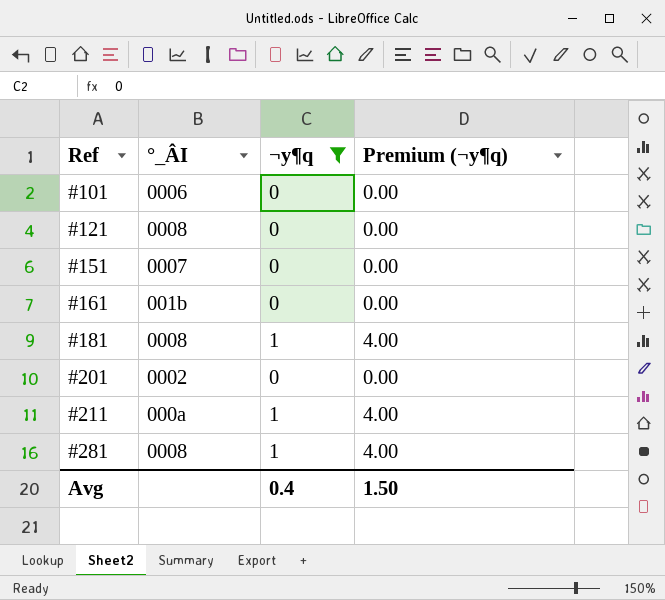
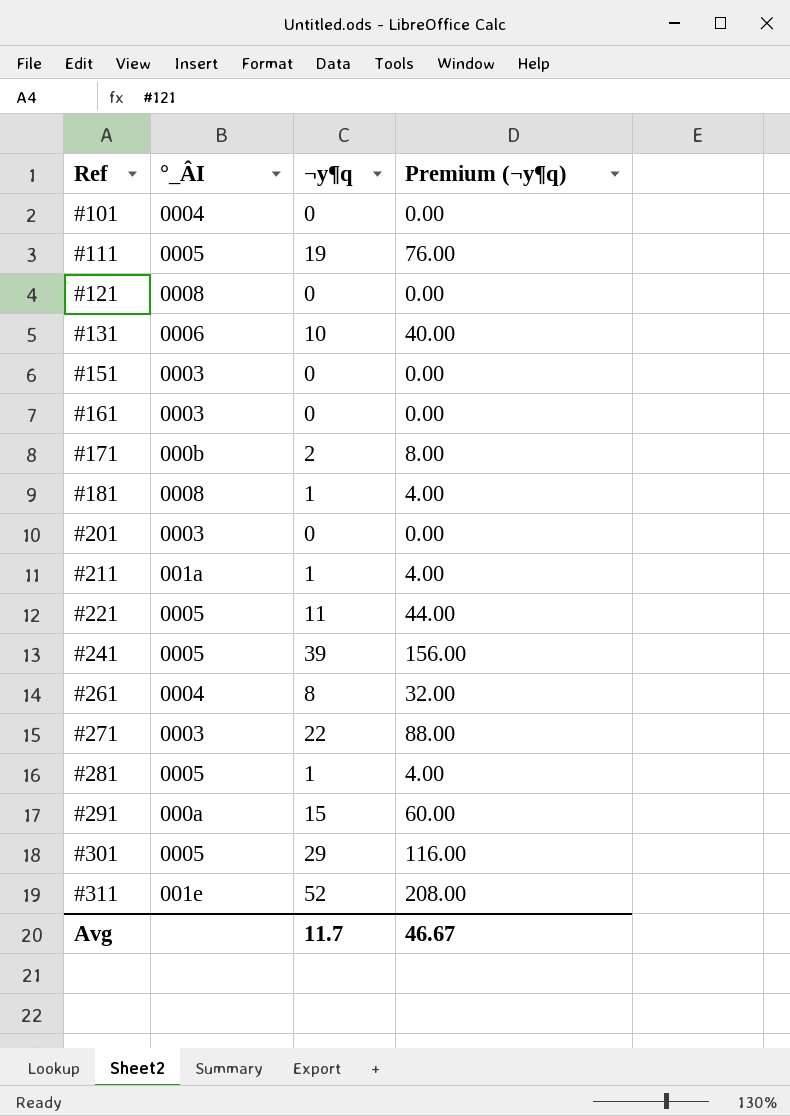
filter: ¬y¶q <= 1 -> none
#101 | °_ÂI: 0006 -> 0004
#151 | °_ÂI: 0007 -> 0003
#161 | °_ÂI: 001b -> 0003
#201 | °_ÂI: 0002 -> 0003
#211 | °_ÂI: 000a -> 001a
#281 | °_ÂI: 0008 -> 0005
Avg | ¬y¶q: 0.4 -> 11.7
Avg | Premium (¬y¶q): 1.50 -> 46.67

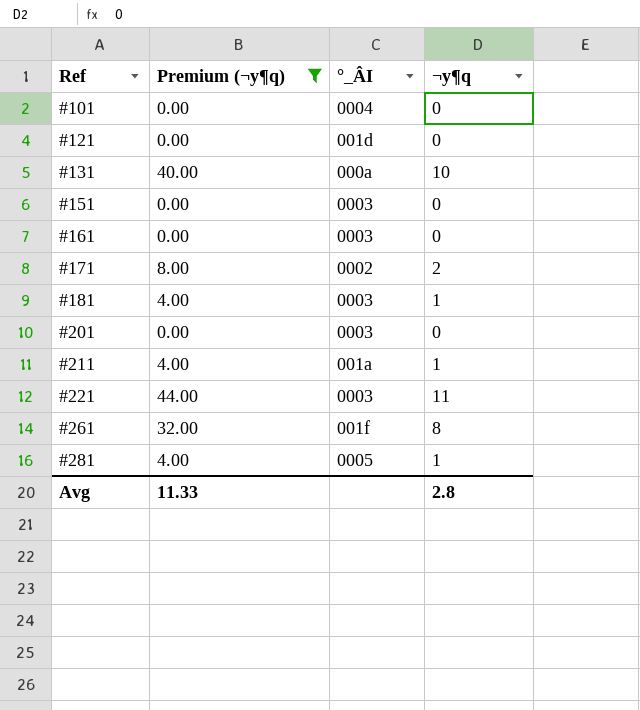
filter: none -> Premium (¬y¶q) <= 44.00
column Premium (¬y¶q) | position: 4 -> 2
#121 | °_ÂI: 0008 -> 001d
#131 | °_ÂI: 0006 -> 000a
#171 | °_ÂI: 000b -> 0002
#181 | °_ÂI: 0008 -> 0003
#221 | °_ÂI: 0005 -> 0003
#261 | °_ÂI: 0004 -> 001f
Avg | Premium (¬y¶q): 46.67 -> 11.33
Avg | ¬y¶q: 11.7 -> 2.8

